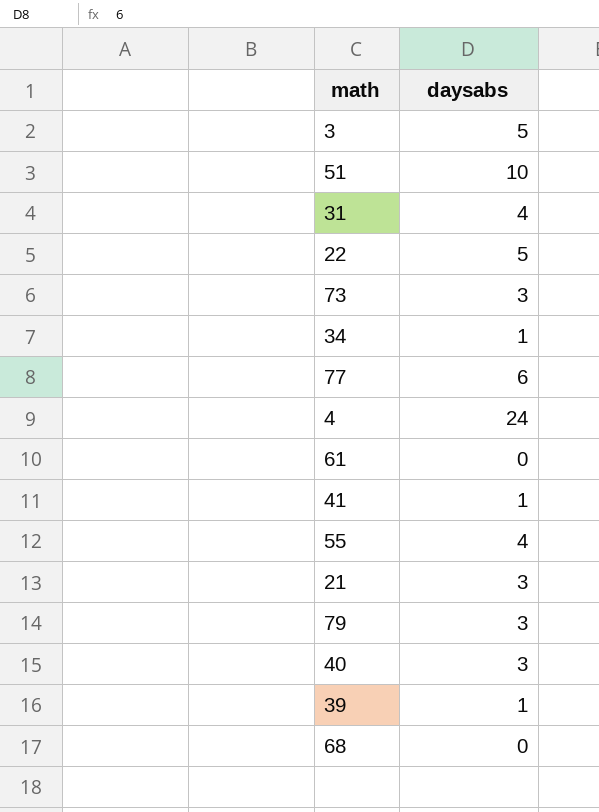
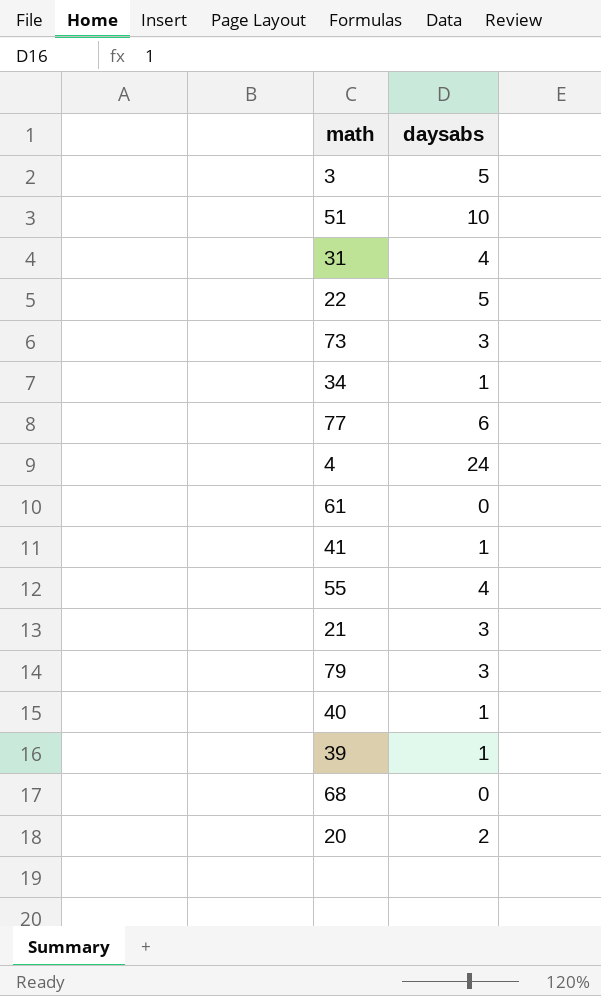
40 | daysabs: 3 -> 1
row 20: none -> 2

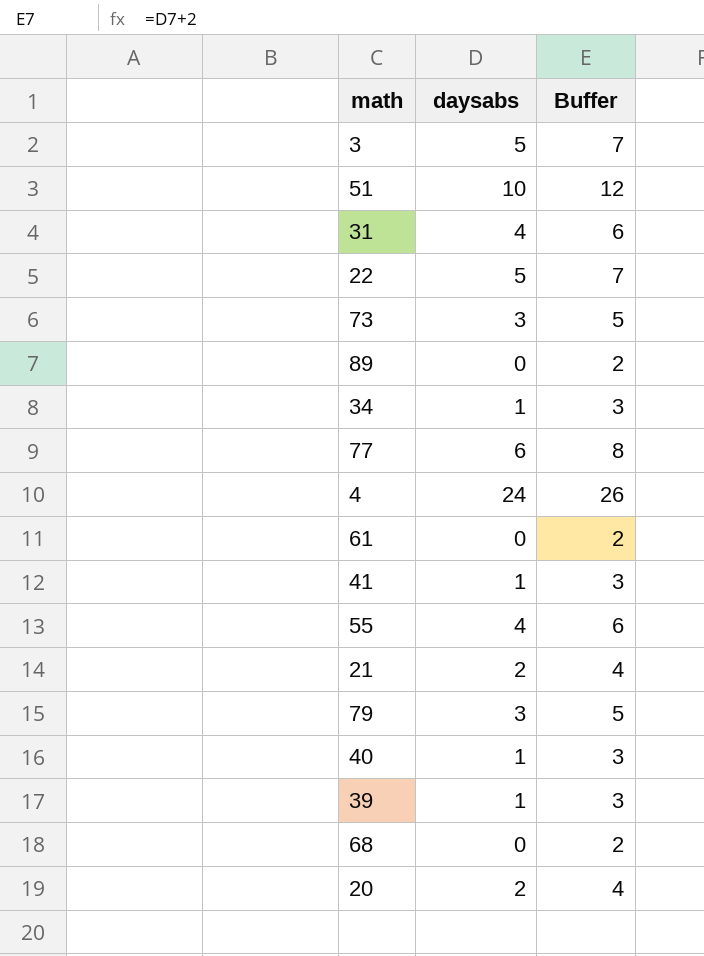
column Buffer | formula: none -> [daysabs] + 2
row 89: none -> 0 | 2
21 | daysabs: 3 -> 2

